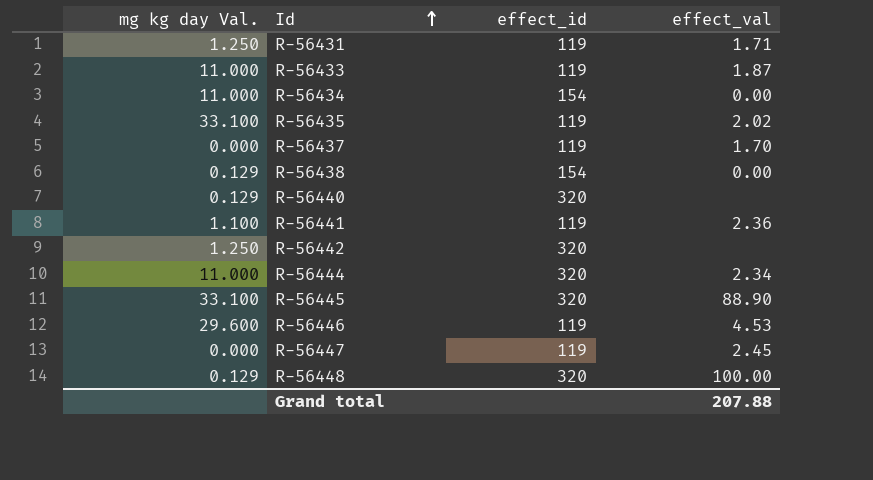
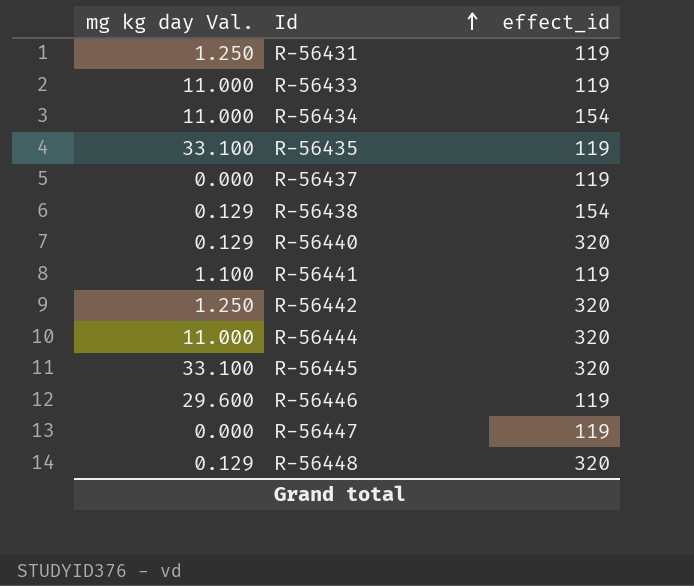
column effect_val | position: 4 -> none

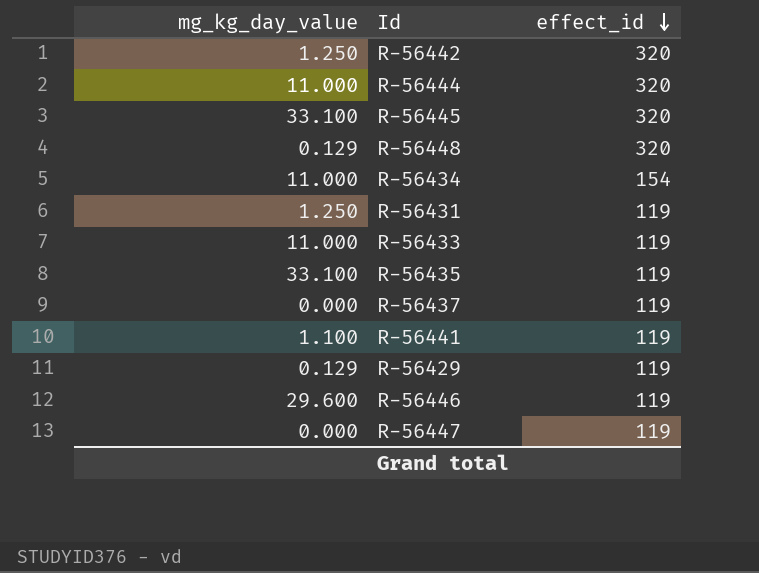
row order: Id ascending -> effect_id descending
column name: mg kg day Val. -> mg_kg_day_value
row R-56438: 0.129 | 154 -> none
row R-56440: 0.129 | 320 -> none
row R-56429: none -> 0.129 | 119

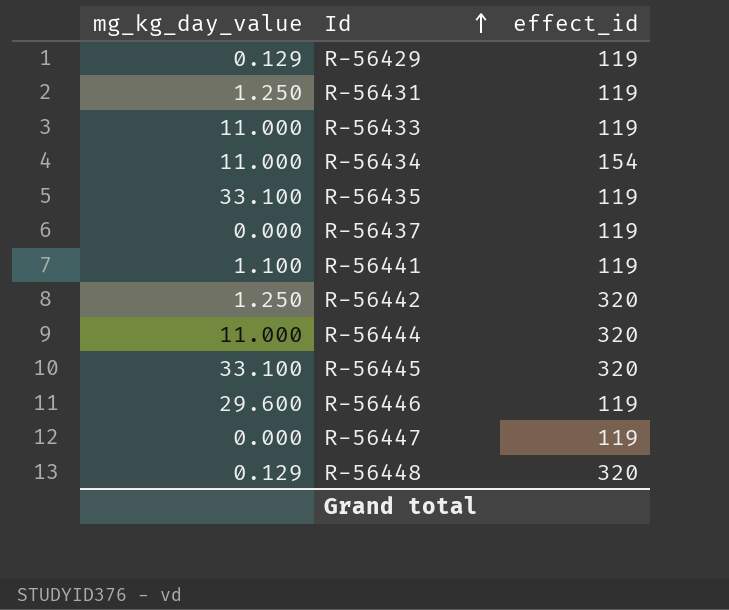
row order: effect_id descending -> Id ascending

